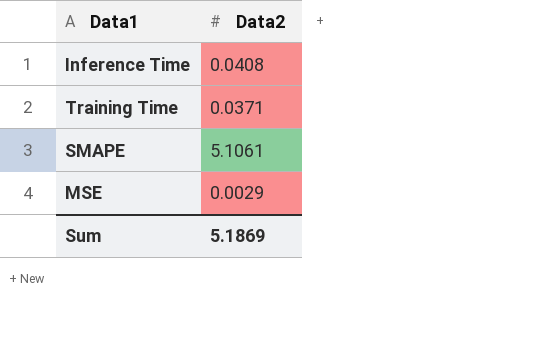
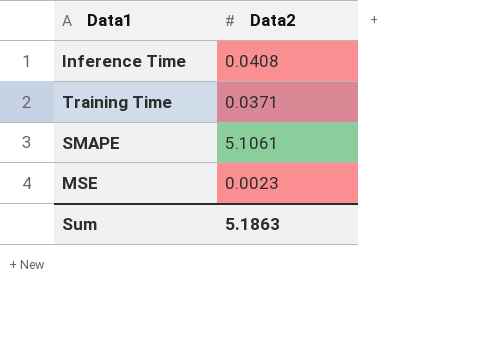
MSE | Data2: 0.0029 -> 0.0023
Sum | Data2: 5.1869 -> 5.1863

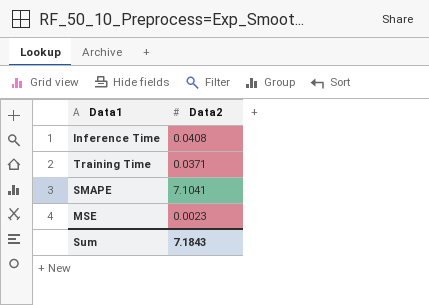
SMAPE | Data2: 5.1061 -> 7.1041
Sum | Data2: 5.1863 -> 7.1843

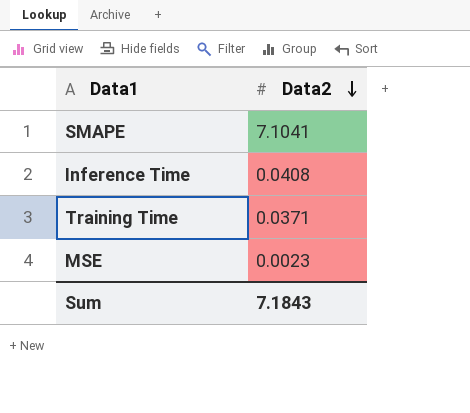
row order: none -> Data2 descending

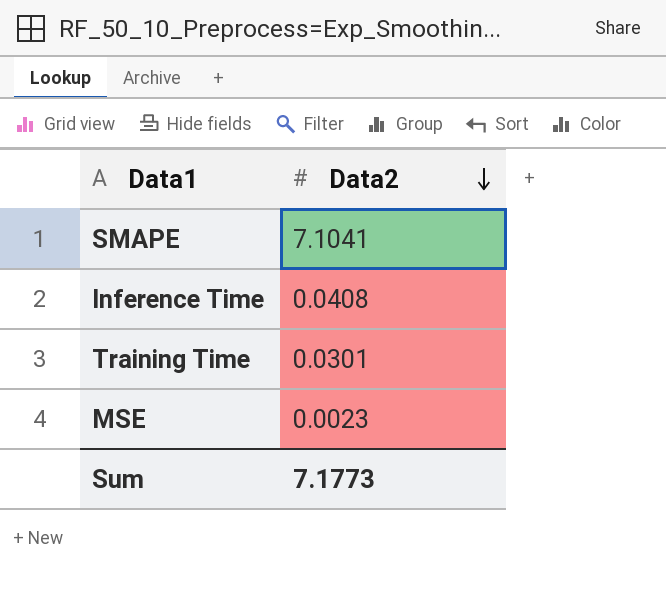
Training Time | Data2: 0.0371 -> 0.0301
Sum | Data2: 7.1843 -> 7.1773

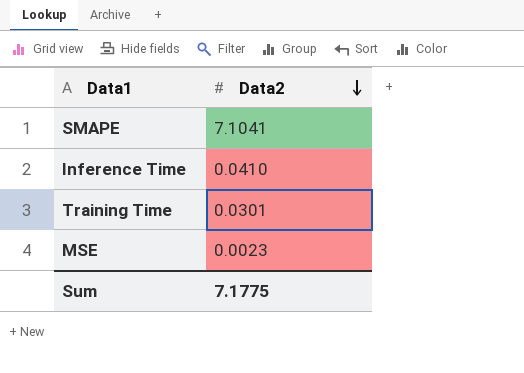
Inference Time | Data2: 0.0408 -> 0.0410
Sum | Data2: 7.1773 -> 7.1775

